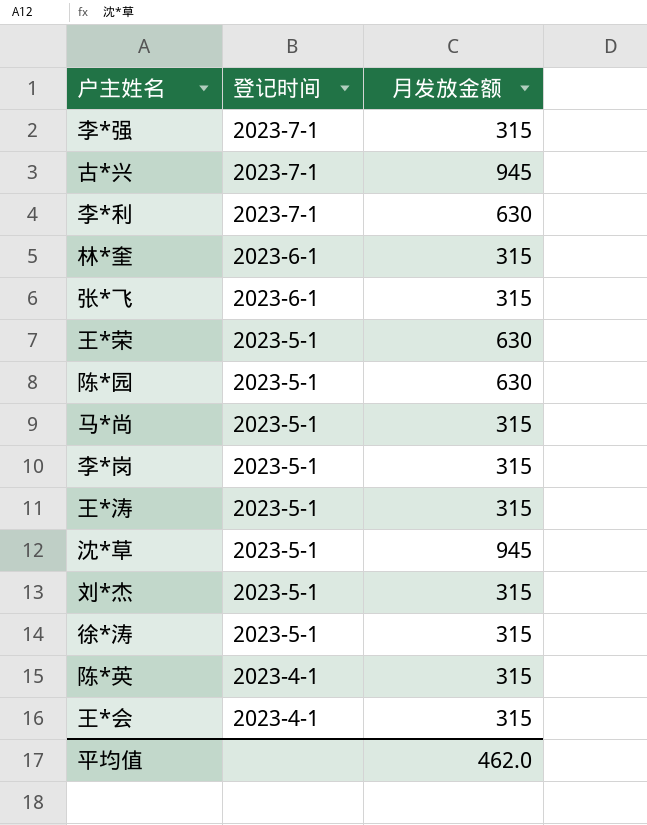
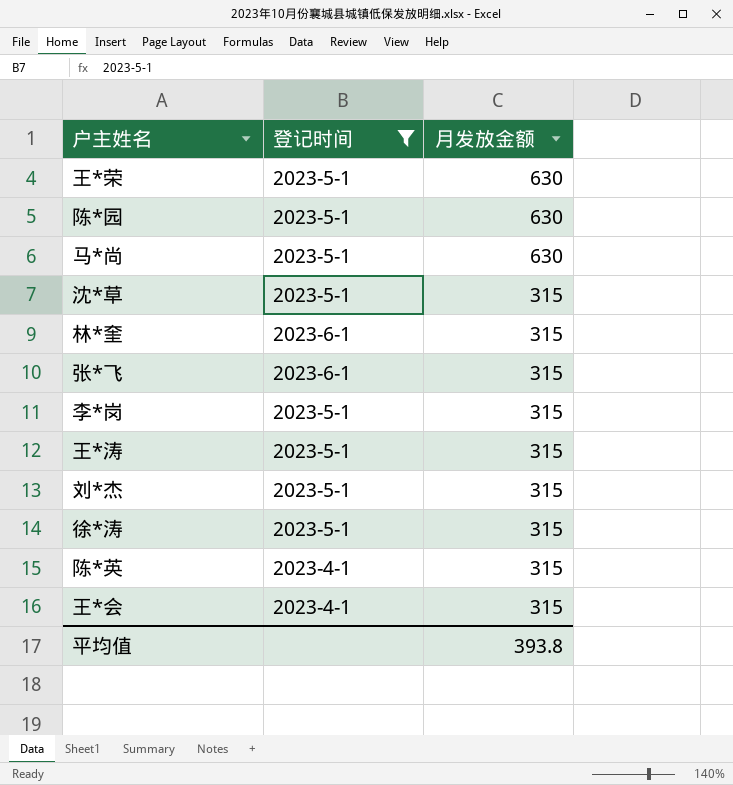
filter: none -> 登记时间 != 2023-7-1
row order: 登记时间 descending -> 月发放金额 descending
马*尚 | 月发放金额: 315 -> 630
沈*草 | 月发放金额: 945 -> 315
平均值 | 月发放金额: 462.0 -> 393.8

